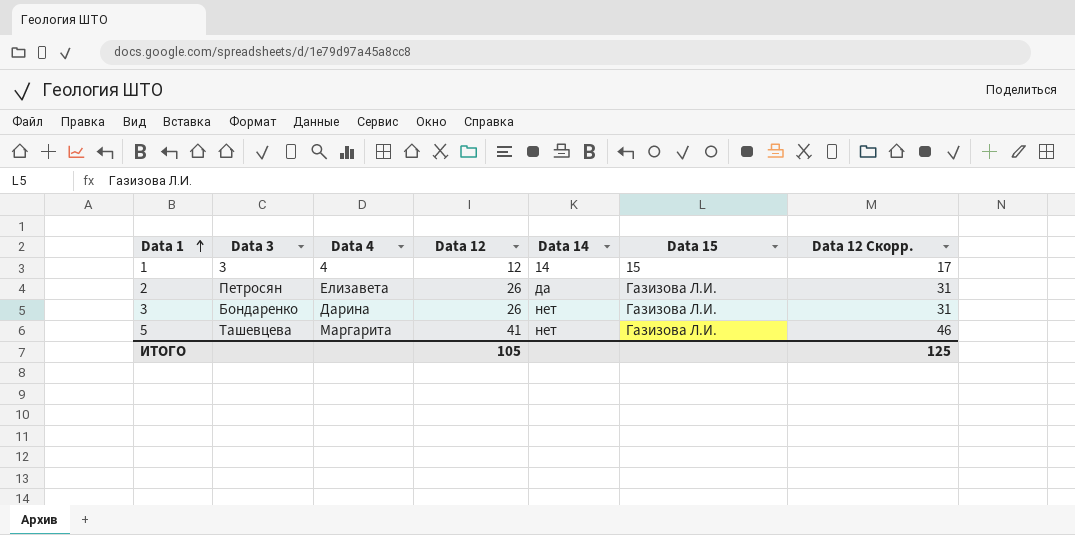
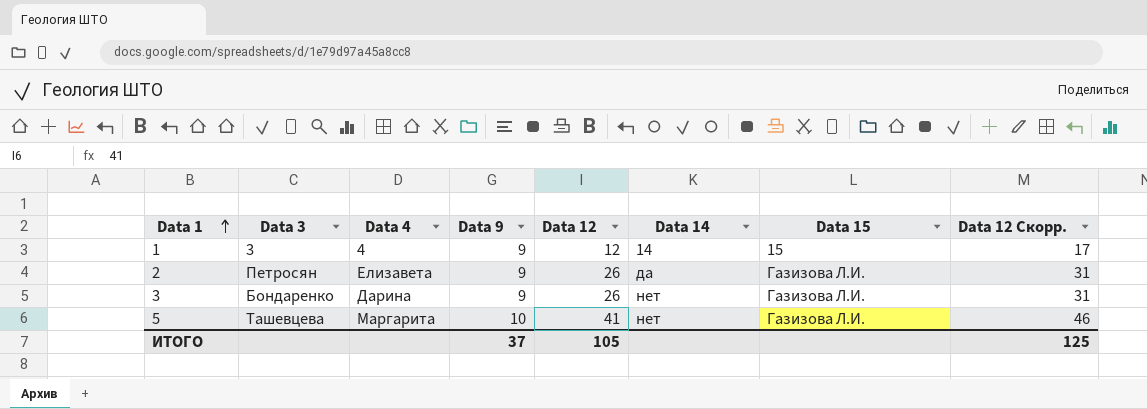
column Data 9 | position: none -> 4

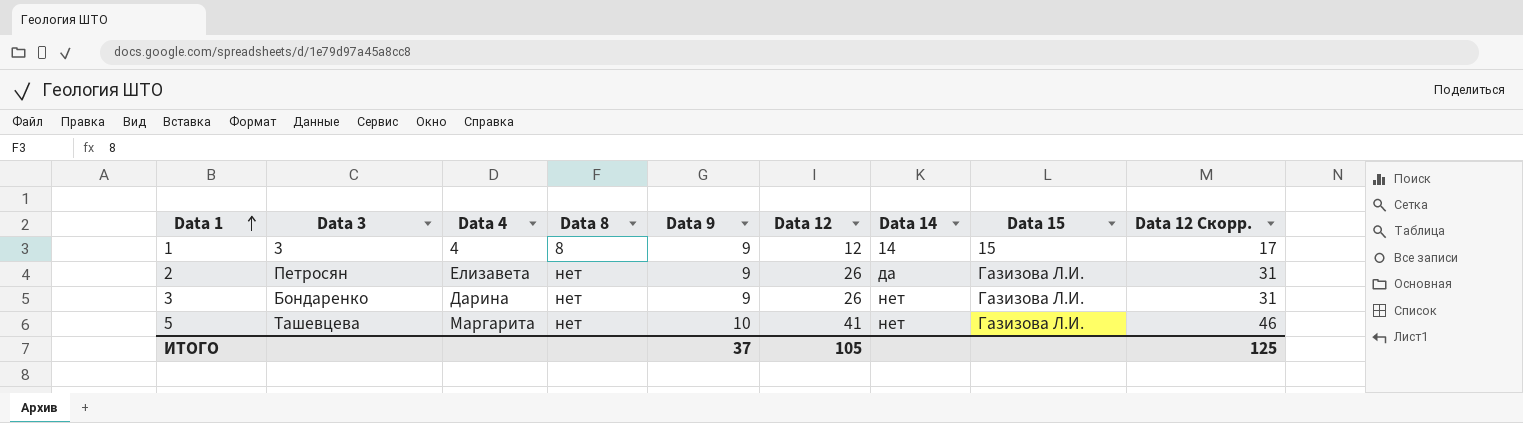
column Data 8 | position: none -> 4

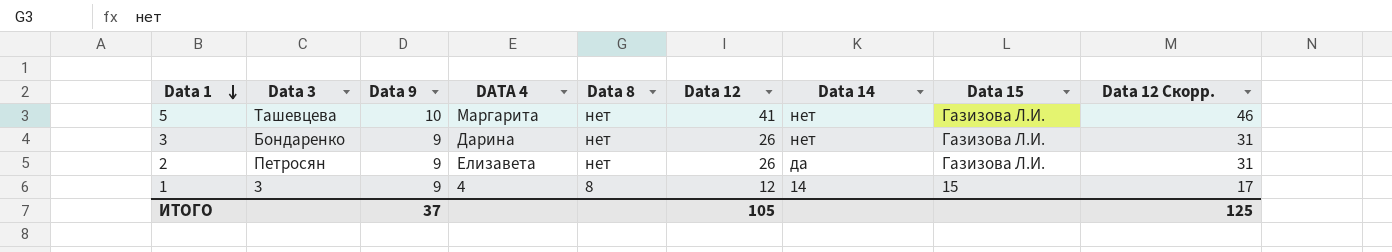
row order: Data 1 ascending -> Data 1 descending
column Data 9 | position: 5 -> 3
column name: Data 4 -> DATA 4

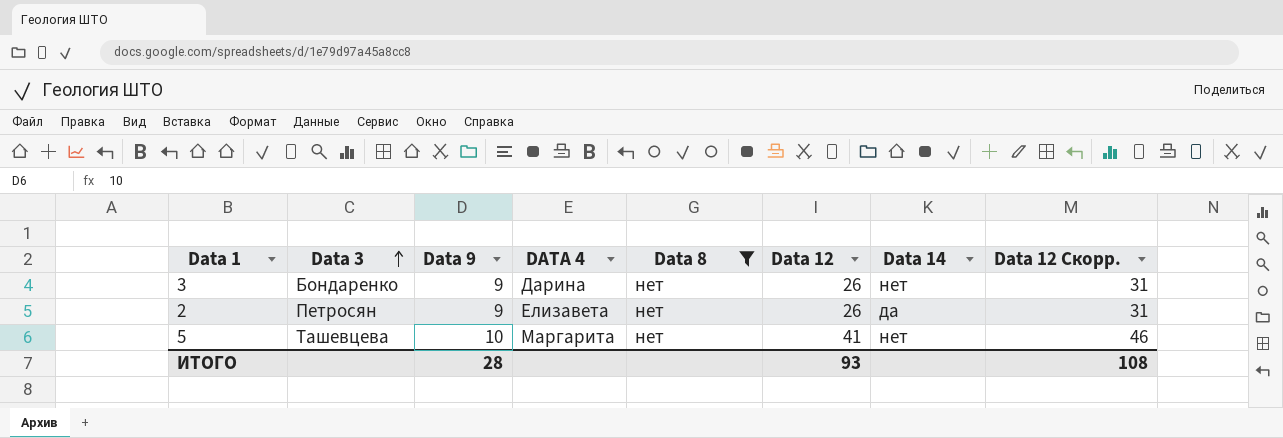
filter: none -> Data 8 = нет
row order: Data 1 descending -> Data 3 ascending
column Data 15 | position: 8 -> none
ИТОГО | Data 9: 37 -> 28
ИТОГО | Data 12: 105 -> 93
ИТОГО | Data 12 Скорр.: 125 -> 108

